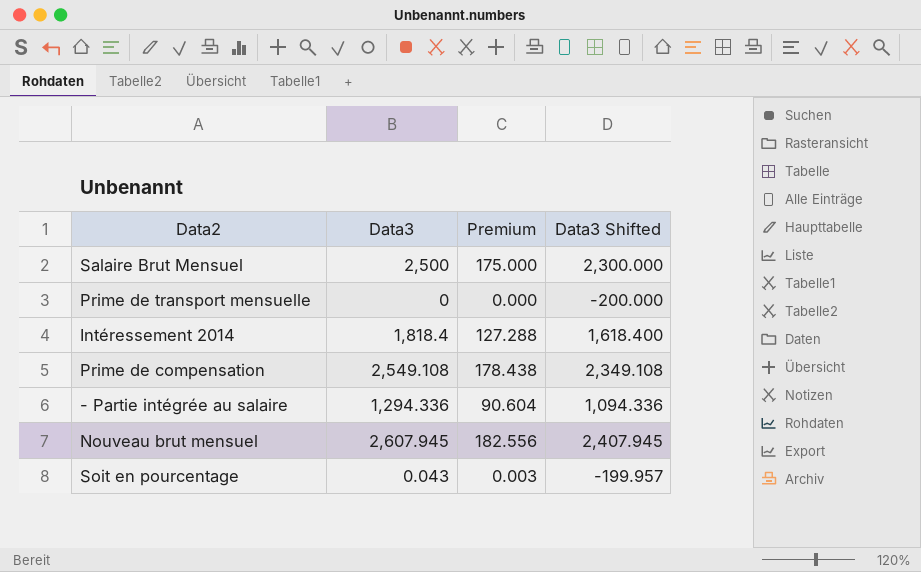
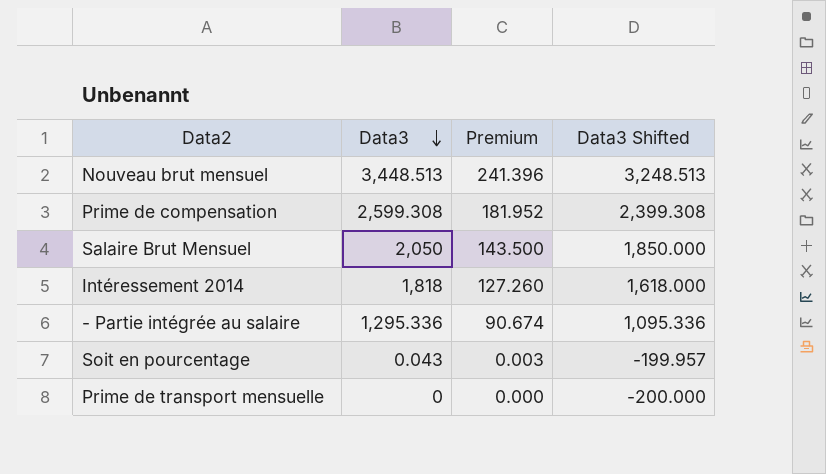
row order: none -> Data3 descending
Nouveau brut mensuel | Data3: 2,607.945 -> 3,448.513
Nouveau brut mensuel | Premium: 182.556 -> 241.396
Nouveau brut mensuel | Data3 Shifted: 2,407.945 -> 3,248.513
Prime de compensation | Data3: 2,549.108 -> 2,599.308
Prime de compensation | Premium: 178.438 -> 181.952
Prime de compensation | Data3 Shifted: 2,349.108 -> 2,399.308
Salaire Brut Mensuel | Data3: 2,500 -> 2,050
Salaire Brut Mensuel | Premium: 175.000 -> 143.500
Salaire Brut Mensuel | Data3 Shifted: 2,300.000 -> 1,850.000
Intéressement 2014 | Data3: 1,818.4 -> 1,818
Intéressement 2014 | Premium: 127.288 -> 127.260
Intéressement 2014 | Data3 Shifted: 1,618.400 -> 1,618.000
- Partie intégrée au salaire | Data3: 1,294.336 -> 1,295.336
- Partie intégrée au salaire | Premium: 90.604 -> 90.674
- Partie intégrée au salaire | Data3 Shifted: 1,094.336 -> 1,095.336

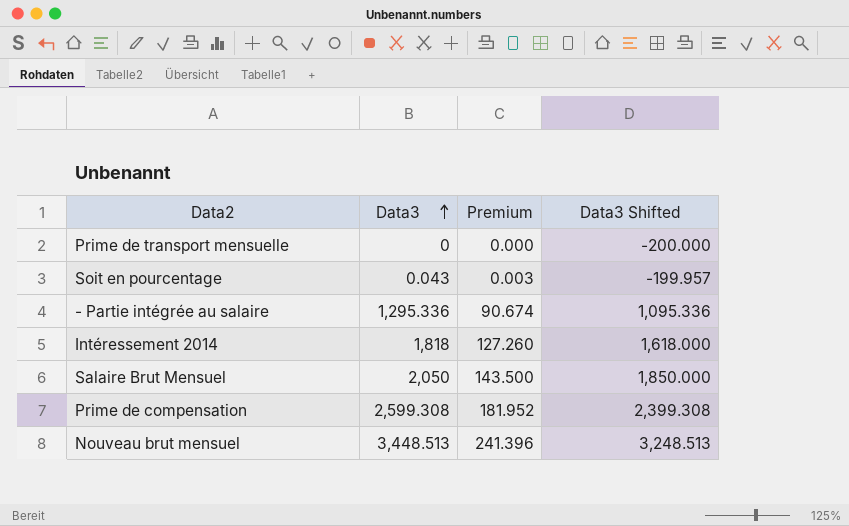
row order: Data3 descending -> Data3 ascending

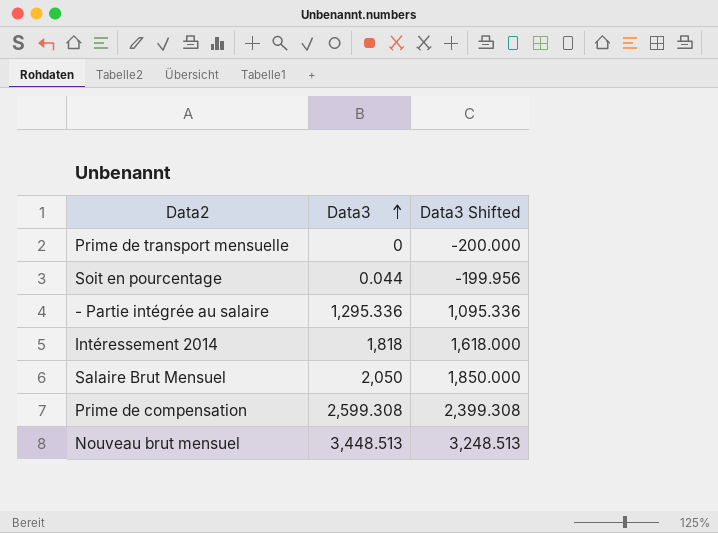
column Premium | formula: [Data3] * 0.07 -> none
Soit en pourcentage | Data3: 0.043 -> 0.044
Soit en pourcentage | Data3 Shifted: -199.957 -> -199.956

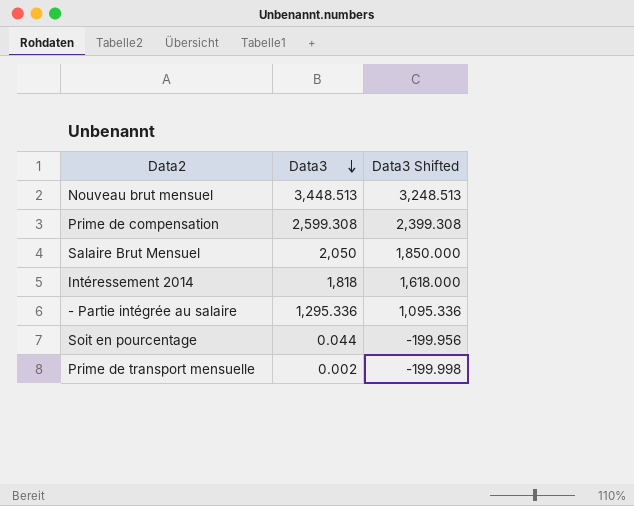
row order: Data3 ascending -> Data3 descending
Prime de transport mensuelle | Data3: 0 -> 0.002
Prime de transport mensuelle | Data3 Shifted: -200.000 -> -199.998

